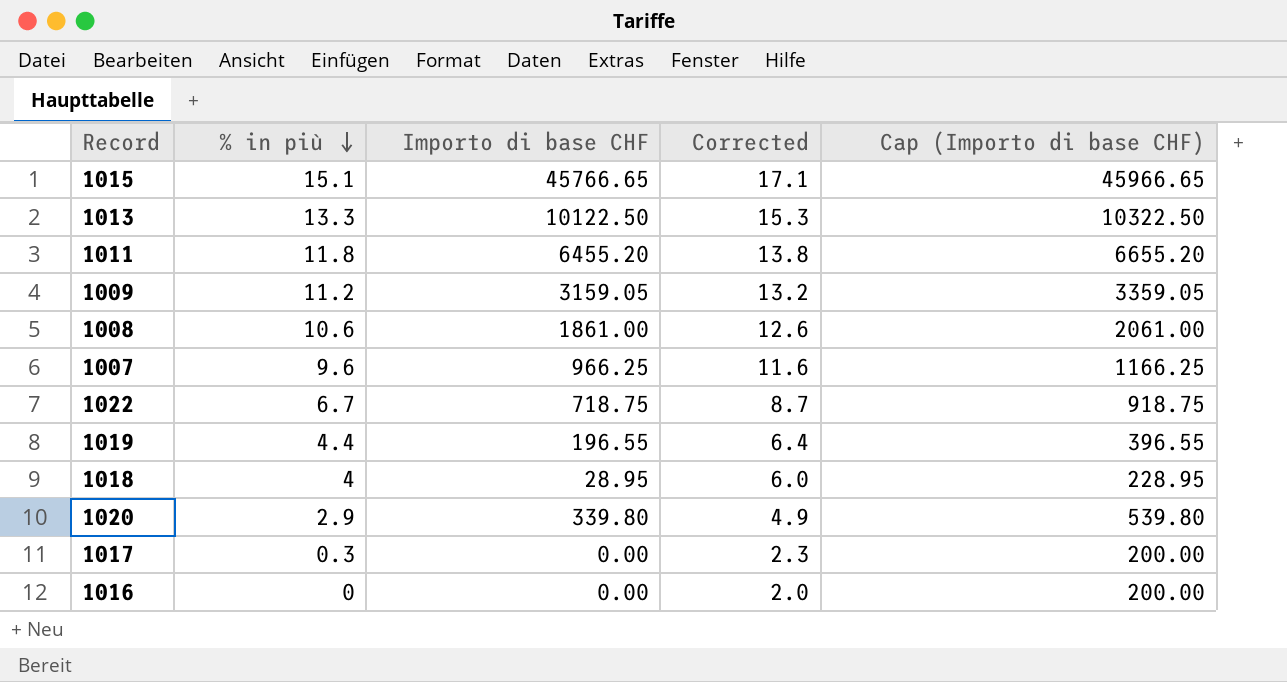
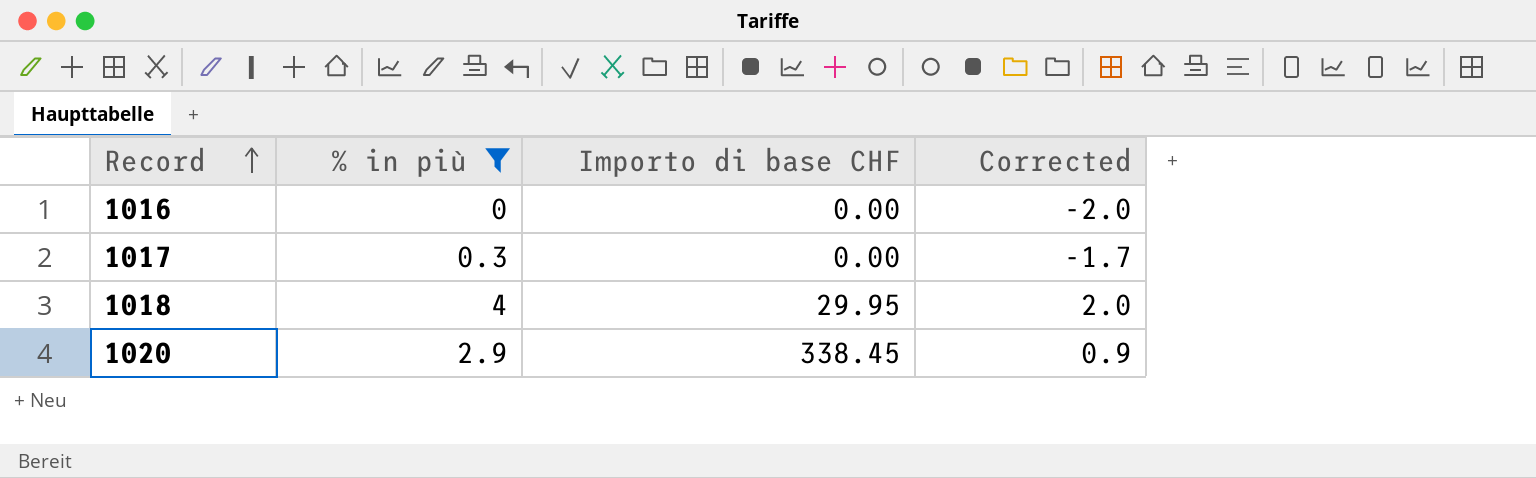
filter: none -> % in più <= 4
row order: % in più descending -> Record ascending
column Cap (Importo di base CHF) | formula: [Importo di base CHF] + 200 -> none
column Corrected | formula: [% in più] + 2 -> [% in più] - 2
1018 | Importo di base CHF: 28.95 -> 29.95
1020 | Importo di base CHF: 339.80 -> 338.45

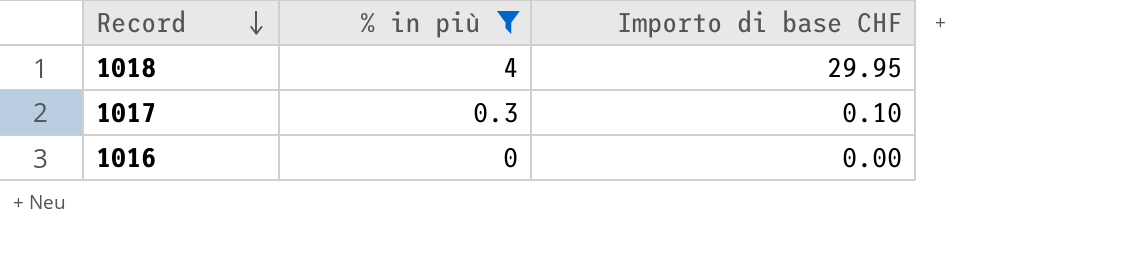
row order: Record ascending -> Record descending
column Corrected | formula: [% in più] - 2 -> none
row 1020: 2.9 | 338.45 | 0.9 -> none
1017 | Importo di base CHF: 0.00 -> 0.10

